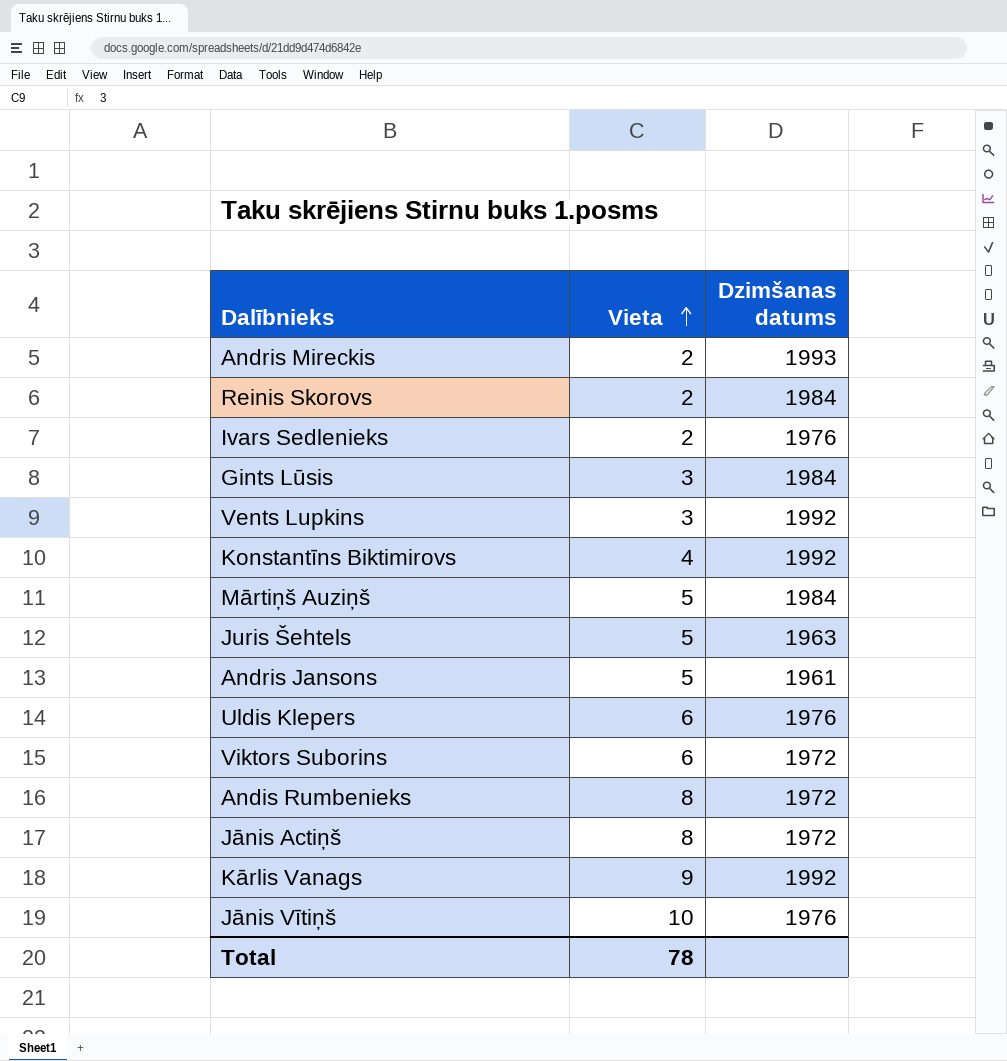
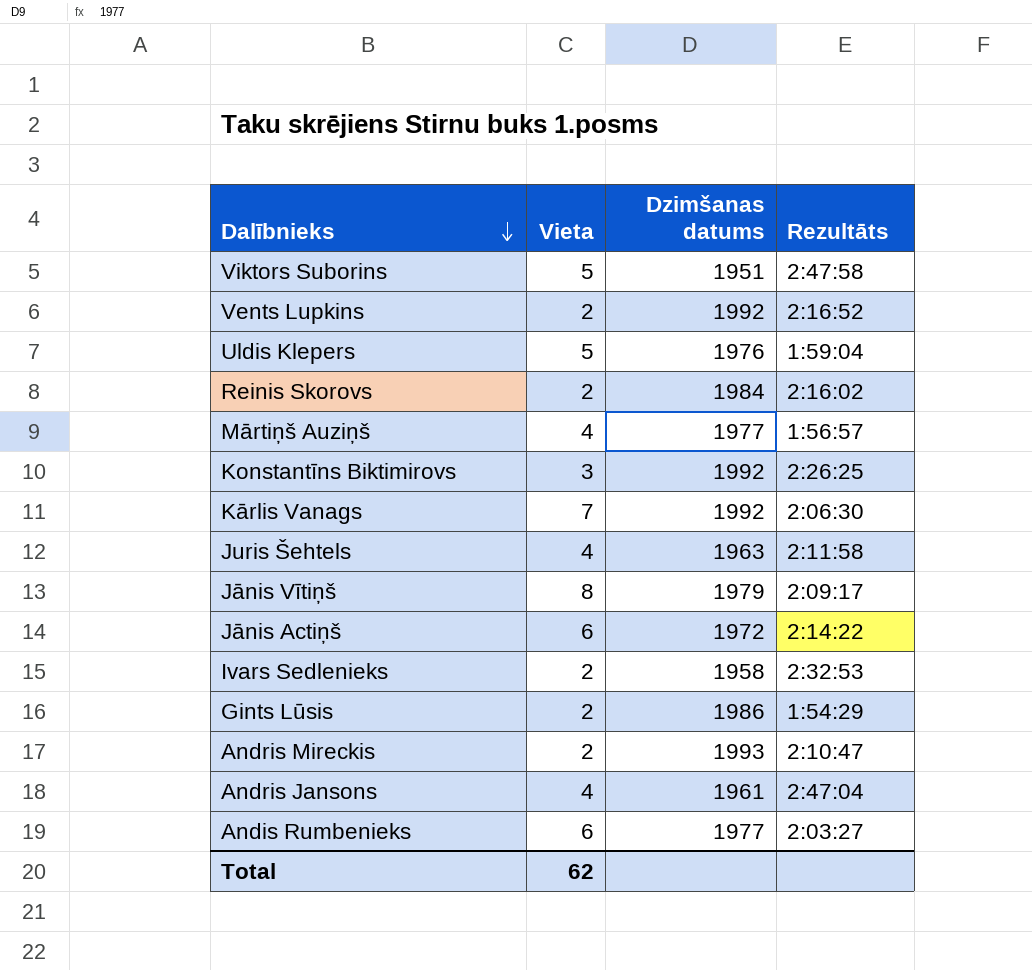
row order: Vieta ascending -> Dalībnieks descending
column Rezultāts | position: none -> 4
Viktors Suborins | Vieta: 6 -> 5
Viktors Suborins | Dzimšanas datums: 1972 -> 1951
Vents Lupkins | Vieta: 3 -> 2
Uldis Klepers | Vieta: 6 -> 5
Mārtiņš Auziņš | Vieta: 5 -> 4
Mārtiņš Auziņš | Dzimšanas datums: 1984 -> 1977
Konstantīns Biktimirovs | Vieta: 4 -> 3
Kārlis Vanags | Vieta: 9 -> 7
Juris Šehtels | Vieta: 5 -> 4
Jānis Vītiņš | Vieta: 10 -> 8
Jānis Vītiņš | Dzimšanas datums: 1976 -> 1979
Jānis Actiņš | Vieta: 8 -> 6
Ivars Sedlenieks | Dzimšanas datums: 1976 -> 1958
Gints Lūsis | Vieta: 3 -> 2
Gints Lūsis | Dzimšanas datums: 1984 -> 1986
Andris Jansons | Vieta: 5 -> 4
Andis Rumbenieks | Vieta: 8 -> 6
Andis Rumbenieks | Dzimšanas datums: 1972 -> 1977
Total | Vieta: 78 -> 62

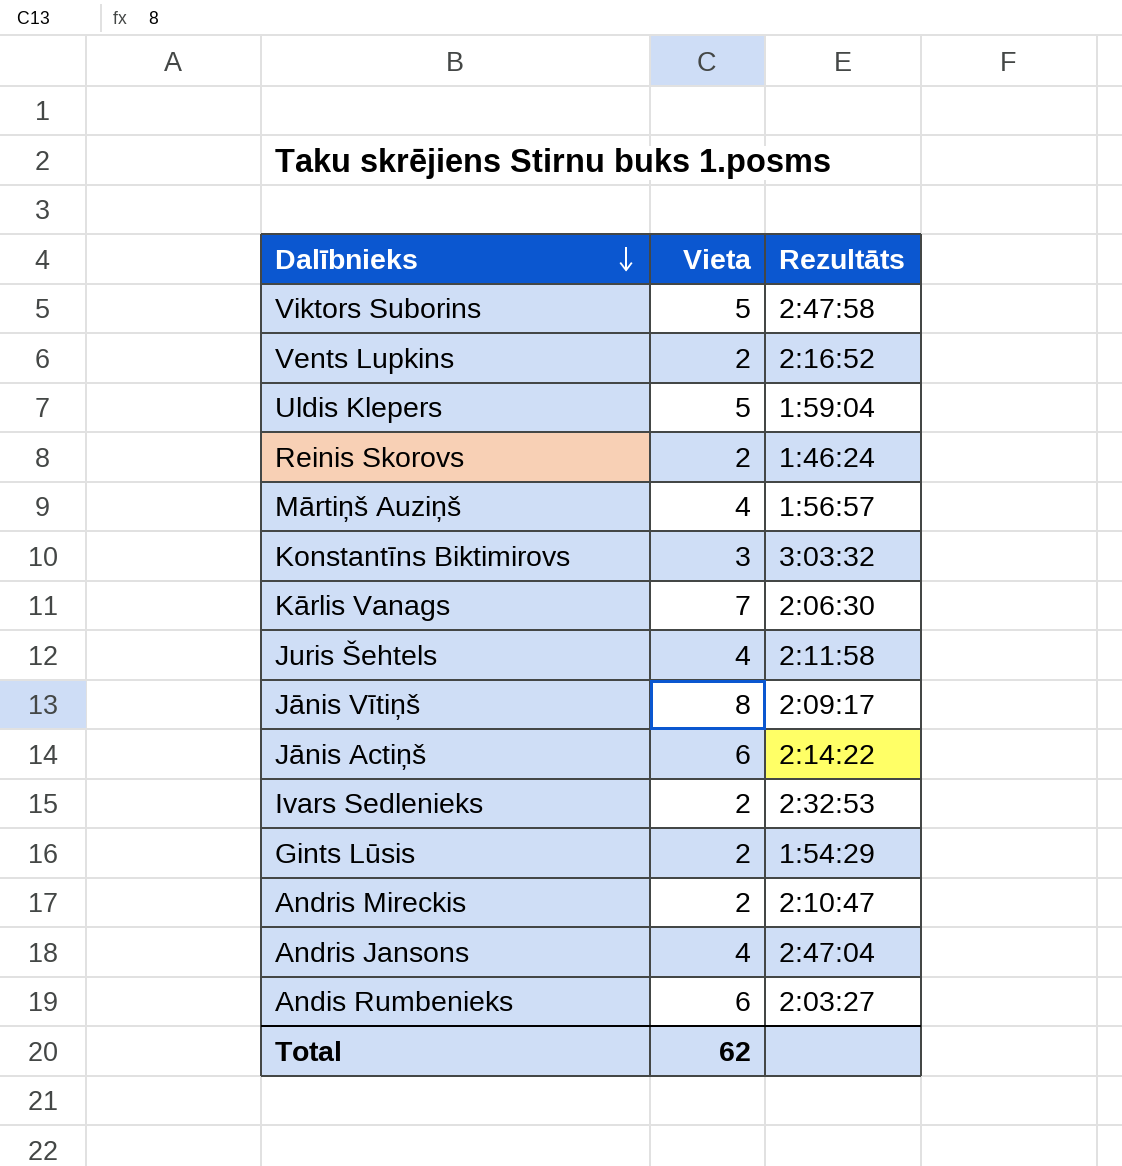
column Dzimšanas datums | position: 3 -> none
Reinis Skorovs | Rezultāts: 2:16:02 -> 1:46:24
Konstantīns Biktimirovs | Rezultāts: 2:26:25 -> 3:03:32

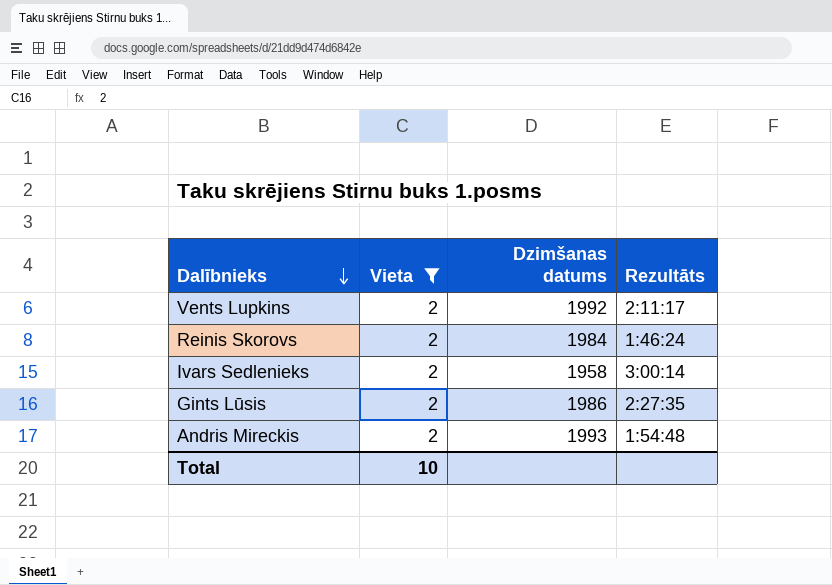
filter: none -> Vieta = 2
column Dzimšanas datums | position: none -> 3
Vents Lupkins | Rezultāts: 2:16:52 -> 2:11:17
Ivars Sedlenieks | Rezultāts: 2:32:53 -> 3:00:14
Gints Lūsis | Rezultāts: 1:54:29 -> 2:27:35
Andris Mireckis | Rezultāts: 2:10:47 -> 1:54:48
Total | Vieta: 62 -> 10

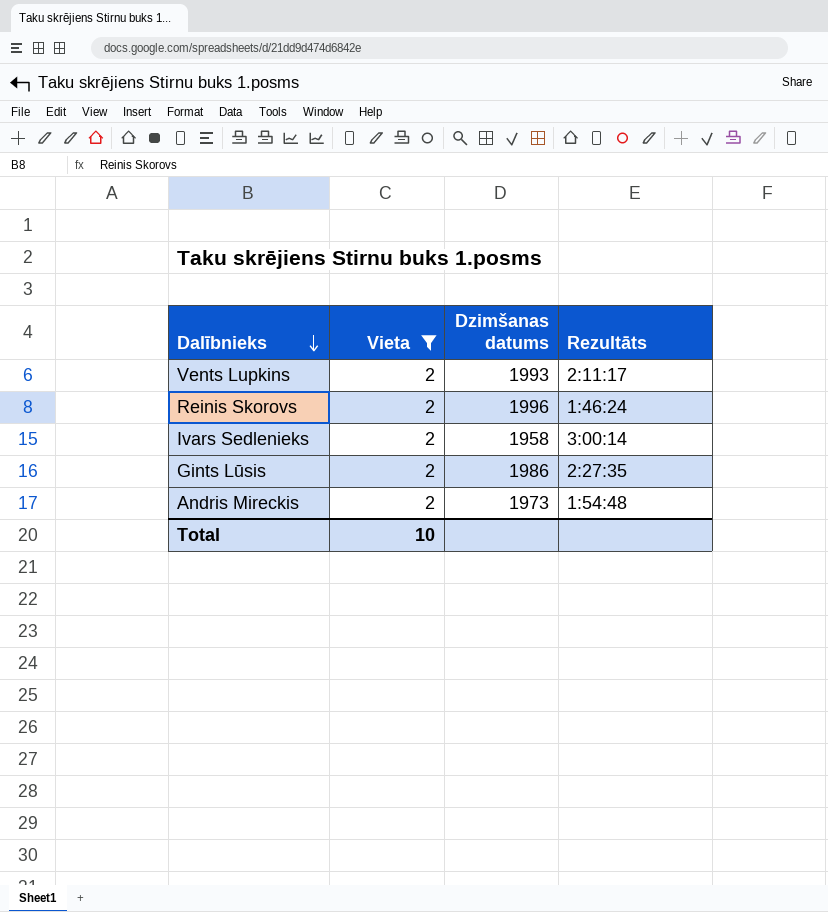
Vents Lupkins | Dzimšanas datums: 1992 -> 1993
Reinis Skorovs | Dzimšanas datums: 1984 -> 1996
Andris Mireckis | Dzimšanas datums: 1993 -> 1973

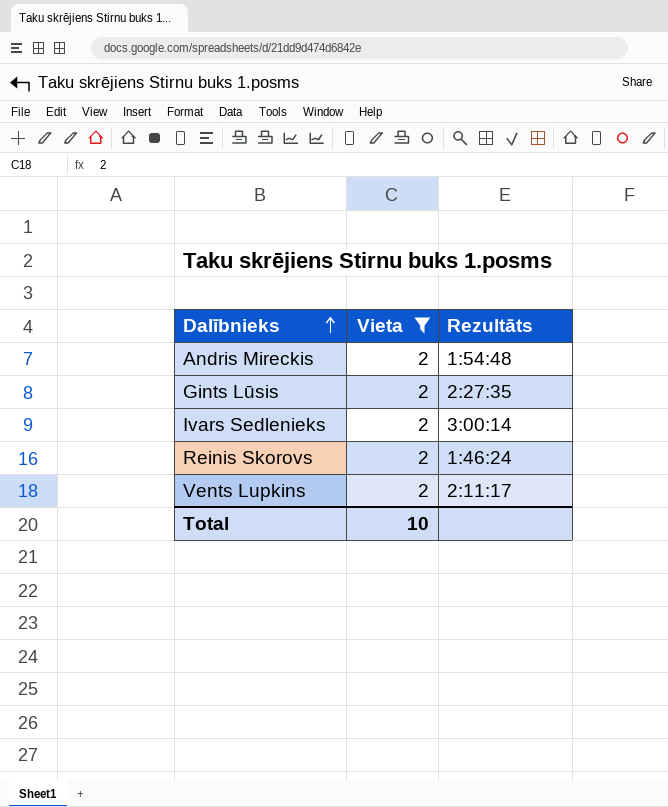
row order: Dalībnieks descending -> Dalībnieks ascending
column Dzimšanas datums | position: 3 -> none

